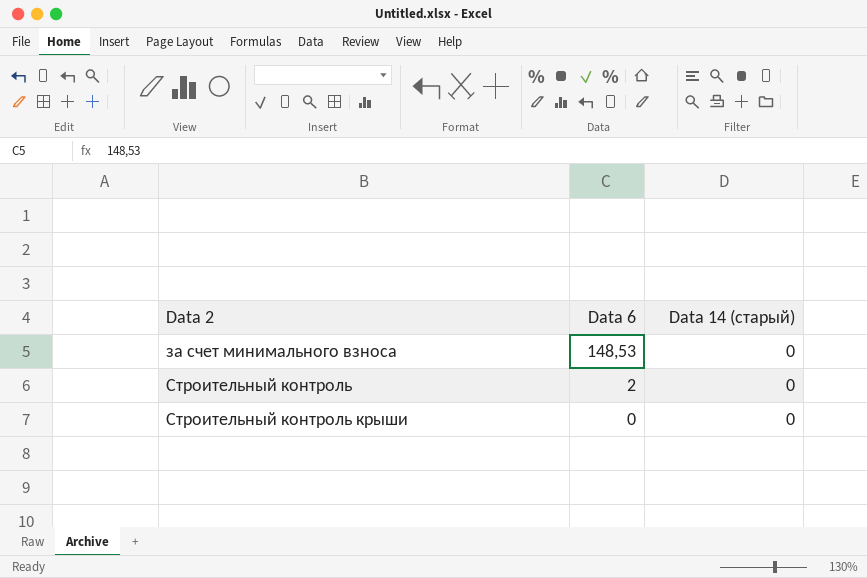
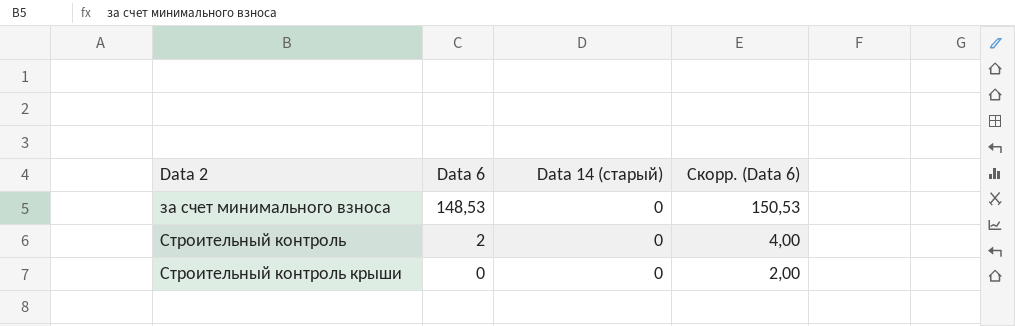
column Скорр. (Data 6) | formula: none -> [Data 6] + 2

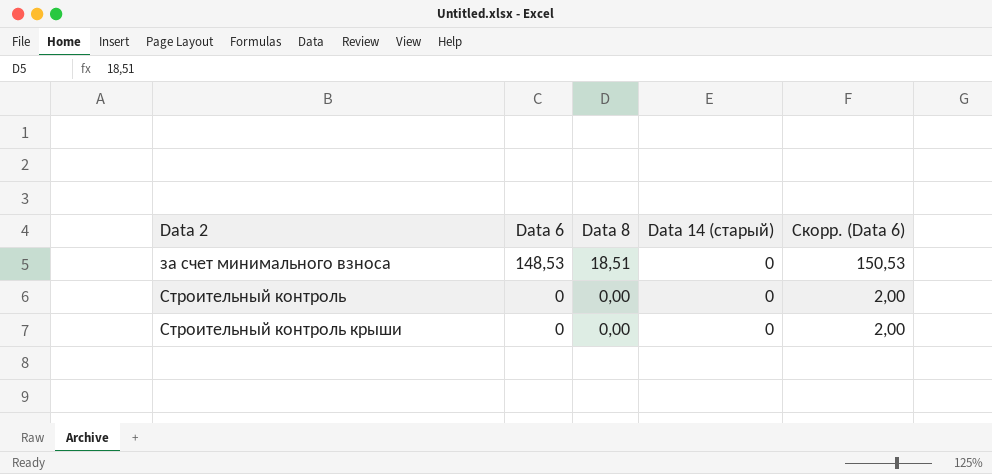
column Data 8 | position: none -> 3
Строительный контроль | Data 6: 2 -> 0
Строительный контроль | Скорр. (Data 6): 4,00 -> 2,00

